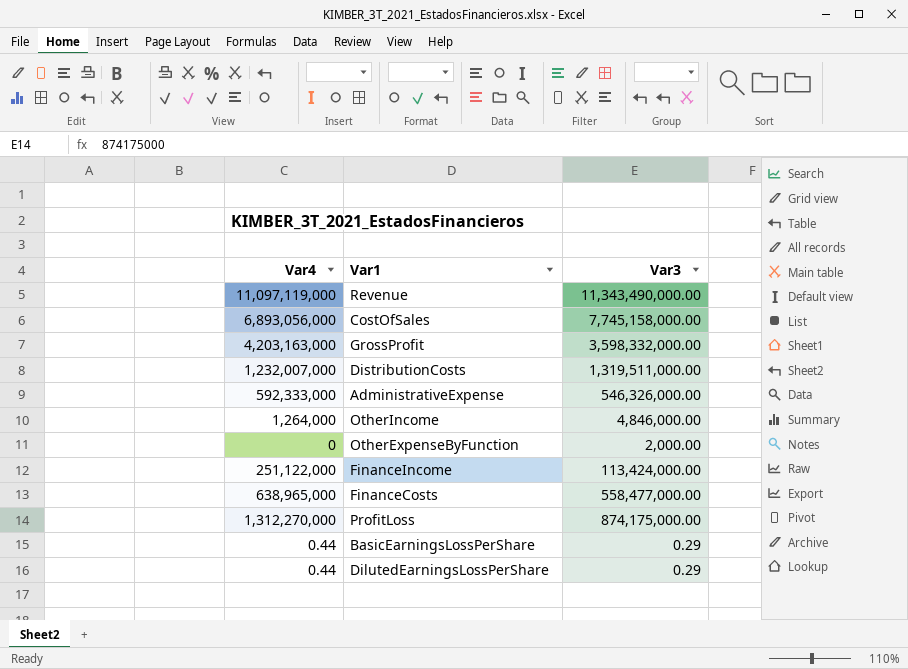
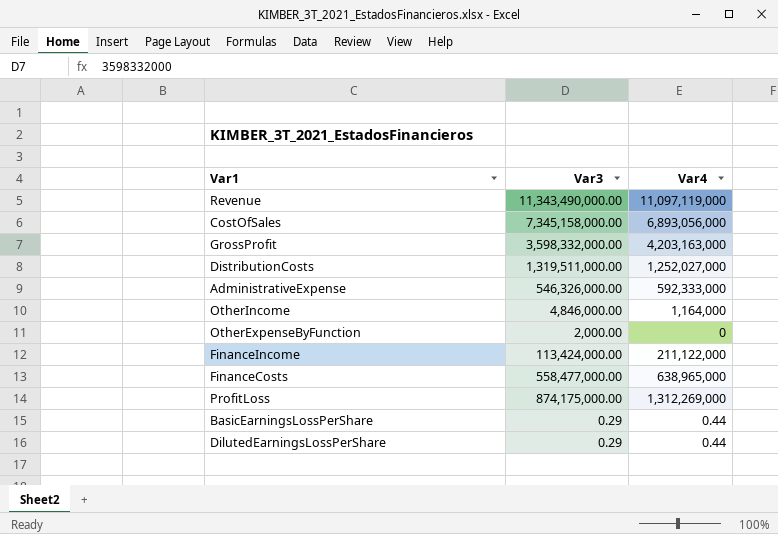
column Var4 | position: 1 -> 3
CostOfSales | Var3: 7,745,158,000.00 -> 7,345,158,000.00
DistributionCosts | Var4: 1,232,007,000 -> 1,252,027,000
OtherIncome | Var4: 1,264,000 -> 1,164,000
FinanceIncome | Var4: 251,122,000 -> 211,122,000
ProfitLoss | Var4: 1,312,270,000 -> 1,312,269,000

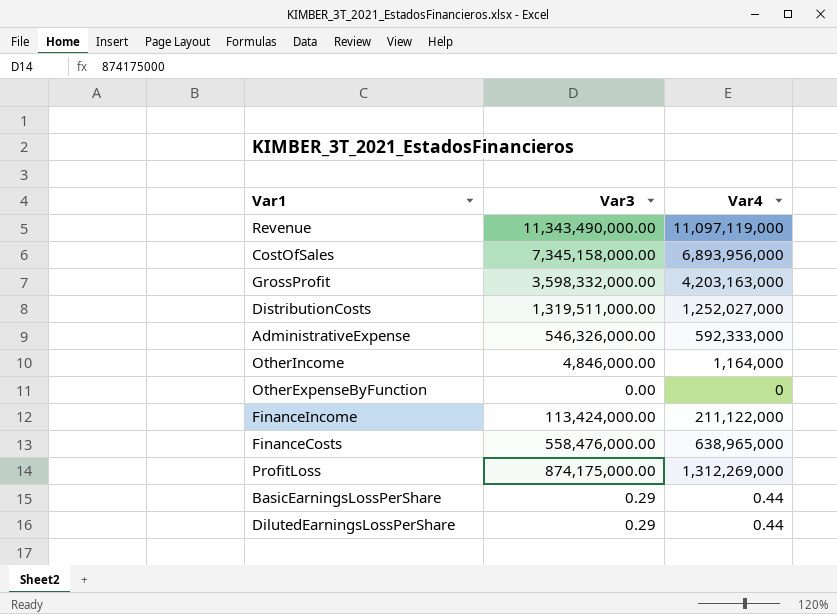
CostOfSales | Var4: 6,893,056,000 -> 6,893,956,000
OtherExpenseByFunction | Var3: 2,000.00 -> 0.00
FinanceCosts | Var3: 558,477,000.00 -> 558,476,000.00

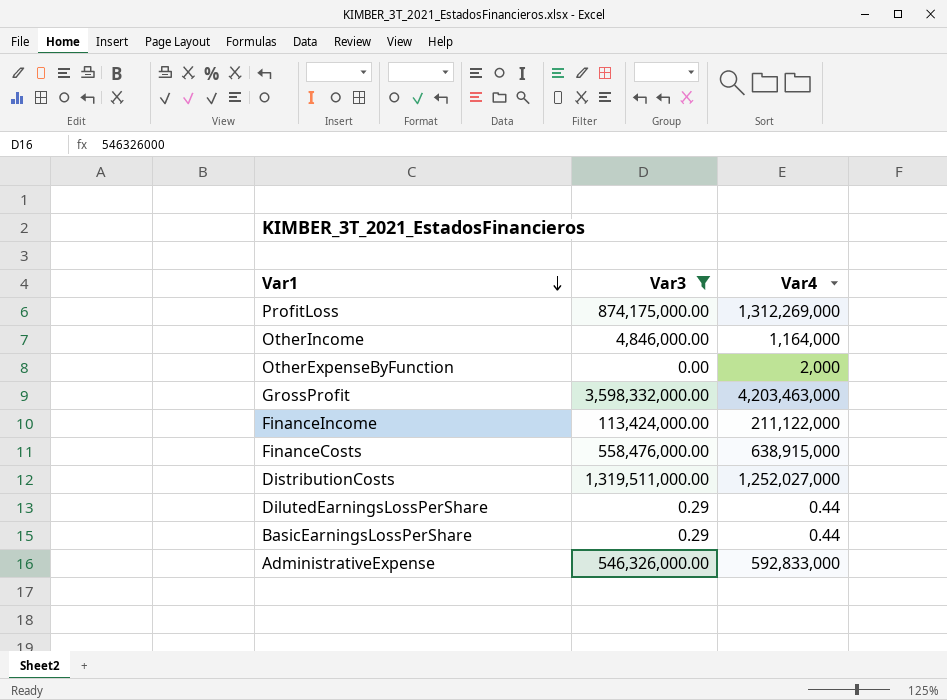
filter: none -> Var3 <= 3,598,332,000.00
row order: none -> Var1 descending
OtherExpenseByFunction | Var4: 0 -> 2,000
GrossProfit | Var4: 4,203,163,000 -> 4,203,463,000
FinanceCosts | Var4: 638,965,000 -> 638,915,000
AdministrativeExpense | Var4: 592,333,000 -> 592,833,000

